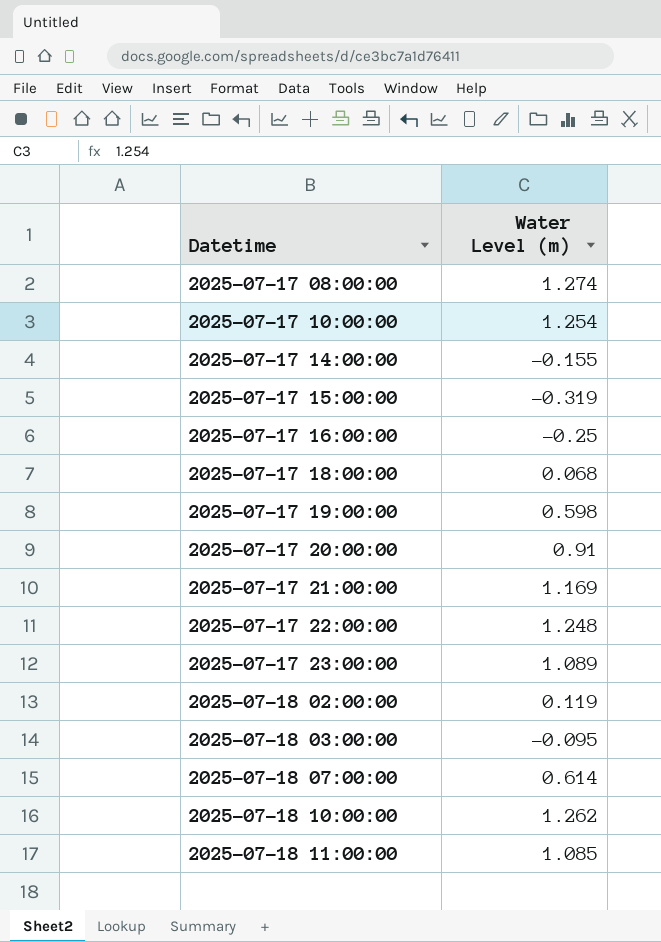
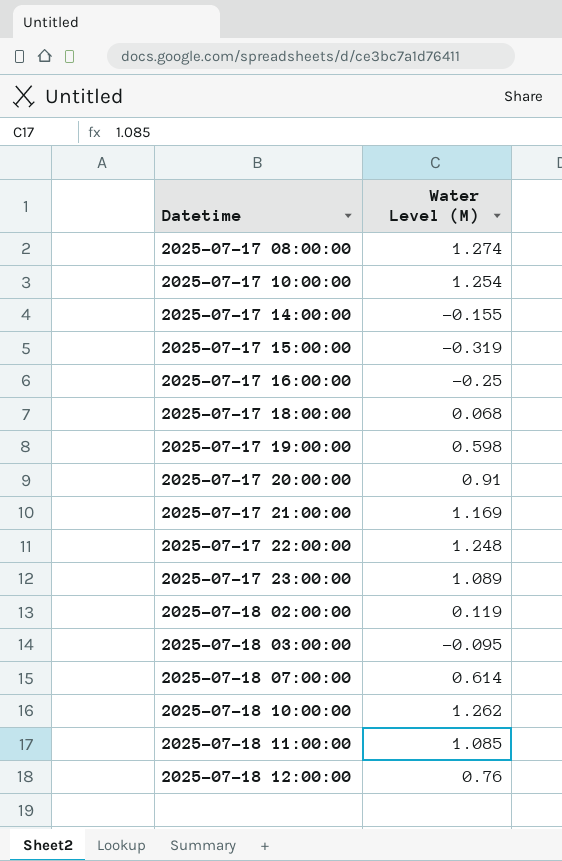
column name: Water Level (m) -> Water Level (M)
row 2025-07-18 12:00:00: none -> 0.76

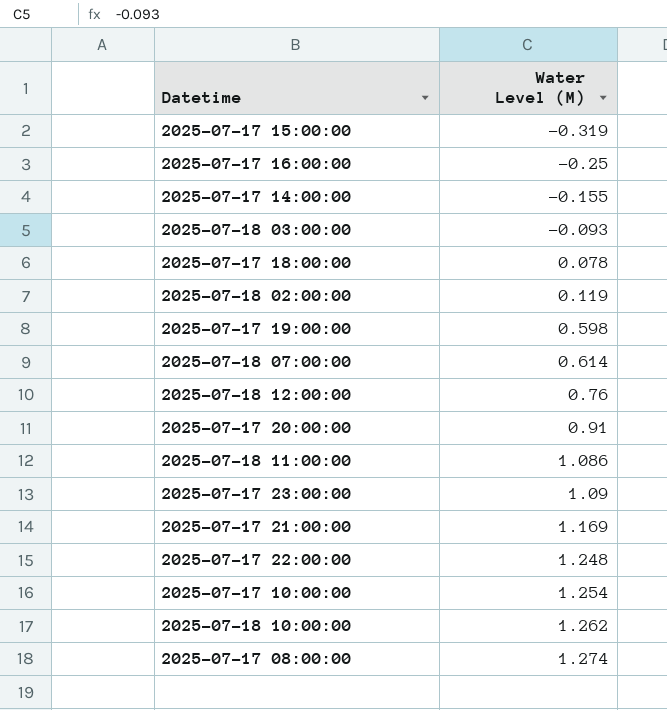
row order: Datetime ascending -> Water Level (M) ascending
2025-07-18 03:00:00 | Water Level (M): -0.095 -> -0.093
2025-07-17 18:00:00 | Water Level (M): 0.068 -> 0.078
2025-07-18 11:00:00 | Water Level (M): 1.085 -> 1.086
2025-07-17 23:00:00 | Water Level (M): 1.089 -> 1.09

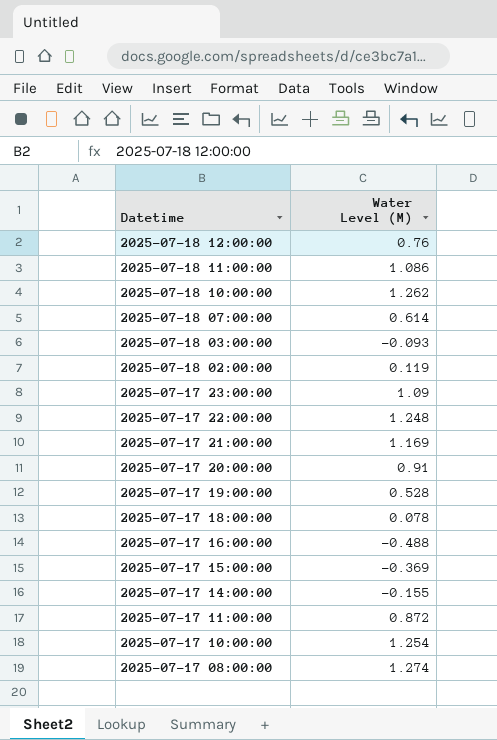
row order: Water Level (M) ascending -> Datetime descending
2025-07-17 19:00:00 | Water Level (M): 0.598 -> 0.528
2025-07-17 16:00:00 | Water Level (M): -0.25 -> -0.488
2025-07-17 15:00:00 | Water Level (M): -0.319 -> -0.369
row 2025-07-17 11:00:00: none -> 0.872

